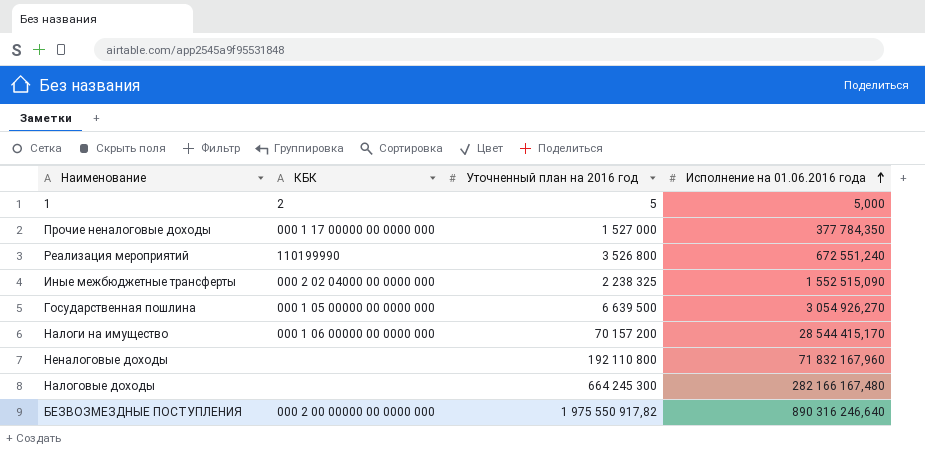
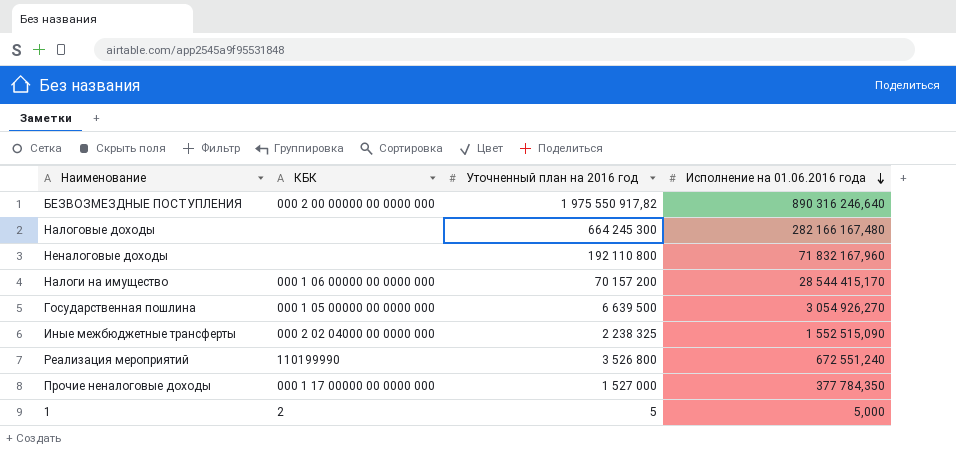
row order: Исполнение на 01.06.2016 года ascending -> Исполнение на 01.06.2016 года descending

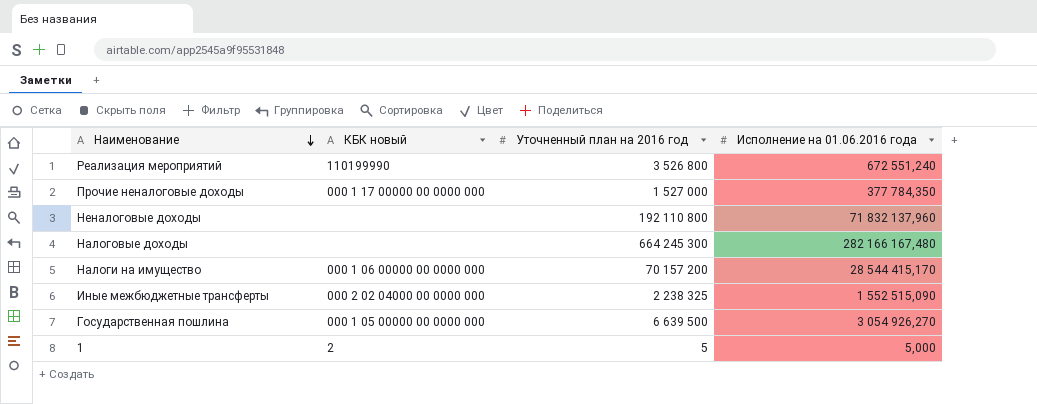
row order: Исполнение на 01.06.2016 года descending -> Наименование descending
column name: КБК -> КБК новый
row БЕЗВОЗМЕЗДНЫЕ ПОСТУПЛЕНИЯ: 000 2 00 00000 00 0000 000 | 1 975 550 917,82 | 890 316 246,640 -> none
Неналоговые доходы | Исполнение на 01.06.2016 года: 71 832 167,960 -> 71 832 137,960

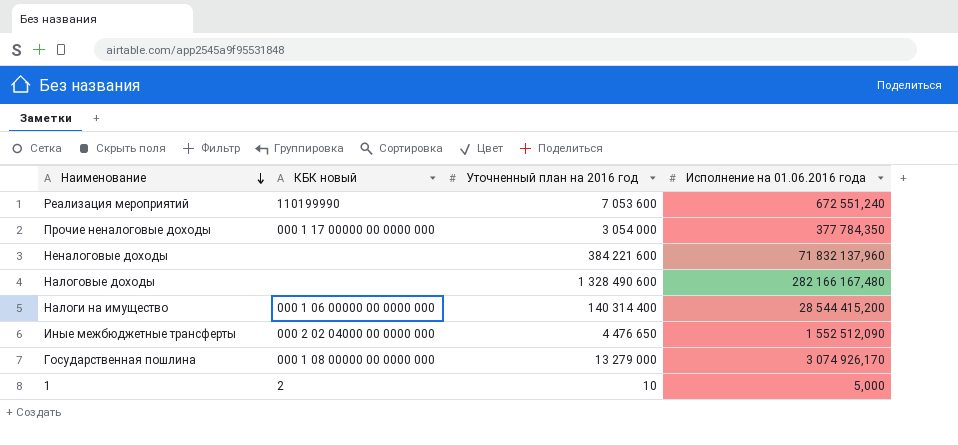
Реализация мероприятий | Уточненный план на 2016 год: 3 526 800 -> 7 053 600
Прочие неналоговые доходы | Уточненный план на 2016 год: 1 527 000 -> 3 054 000
Неналоговые доходы | Уточненный план на 2016 год: 192 110 800 -> 384 221 600
Налоговые доходы | Уточненный план на 2016 год: 664 245 300 -> 1 328 490 600
Налоги на имущество | Уточненный план на 2016 год: 70 157 200 -> 140 314 400
Налоги на имущество | Исполнение на 01.06.2016 года: 28 544 415,170 -> 28 544 415,200
Иные межбюджетные трансферты | Уточненный план на 2016 год: 2 238 325 -> 4 476 650
Иные межбюджетные трансферты | Исполнение на 01.06.2016 года: 1 552 515,090 -> 1 552 512,090
Государственная пошлина | КБК новый: 000 1 05 00000 00 0000 000 -> 000 1 08 00000 00 0000 000
Государственная пошлина | Уточненный план на 2016 год: 6 639 500 -> 13 279 000
Государственная пошлина | Исполнение на 01.06.2016 года: 3 054 926,270 -> 3 074 926,170
1 | Уточненный план на 2016 год: 5 -> 10

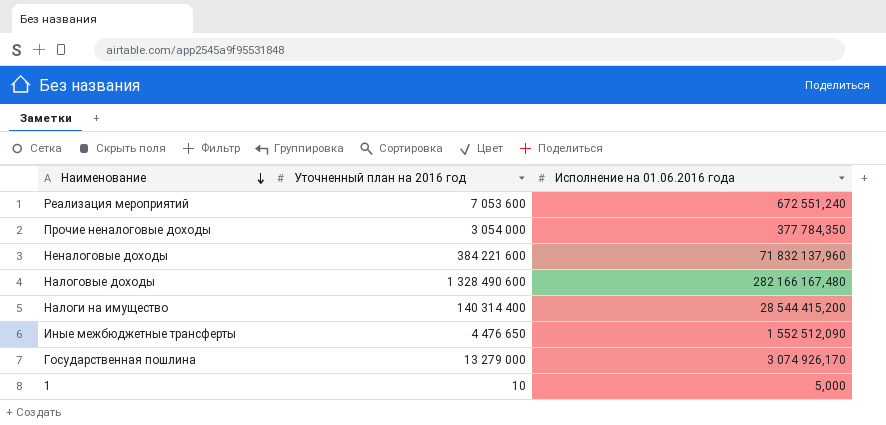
column КБК новый | position: 2 -> none

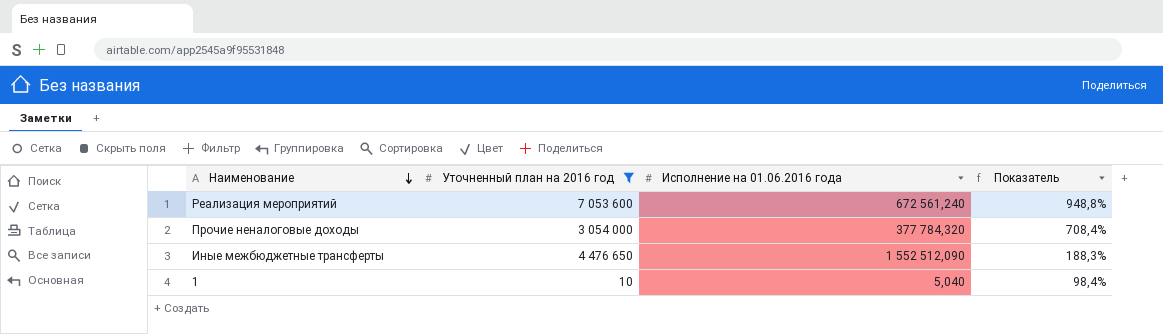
filter: none -> Уточненный план на 2016 год <= 7 053 600
column Показатель | formula: none -> ([Уточненный план на 2016 год] - [Исполнение на 01.06.2016 года]) / [Исполнение на 01.06.2016 года]
Реализация мероприятий | Исполнение на 01.06.2016 года: 672 551,240 -> 672 561,240
Прочие неналоговые доходы | Исполнение на 01.06.2016 года: 377 784,350 -> 377 784,320
1 | Исполнение на 01.06.2016 года: 5,000 -> 5,040

